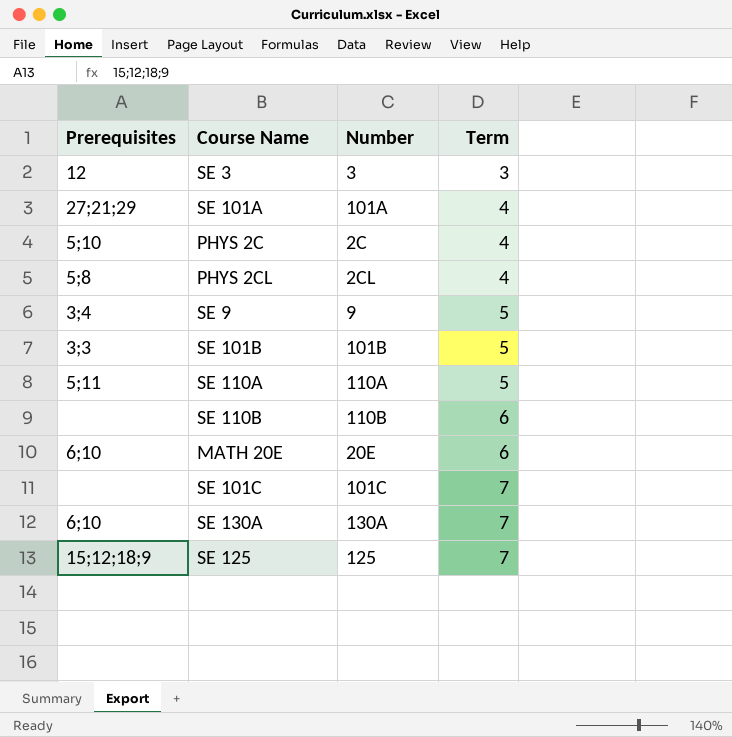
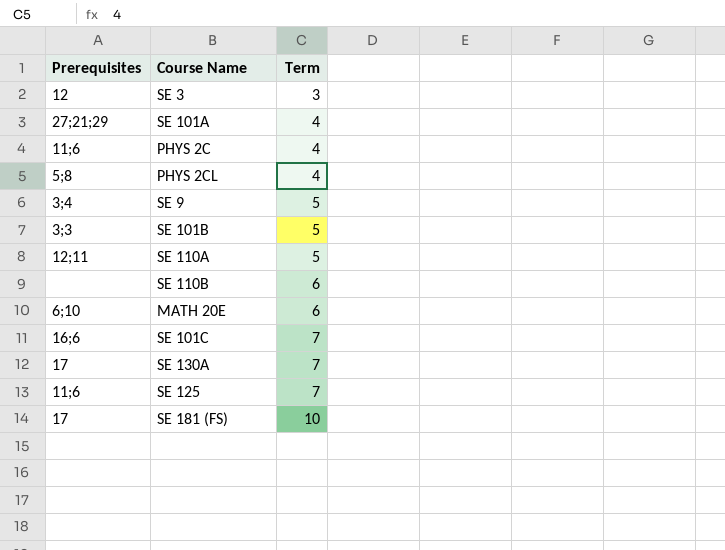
column Number | position: 3 -> none
PHYS 2C | Prerequisites: 5;10 -> 11;6
SE 110A | Prerequisites: 5;11 -> 12;11
SE 101C | Prerequisites: none -> 16;6
SE 130A | Prerequisites: 6;10 -> 17
SE 125 | Prerequisites: 15;12;18;9 -> 11;6
row SE 181 (FS): none -> 17 | 10

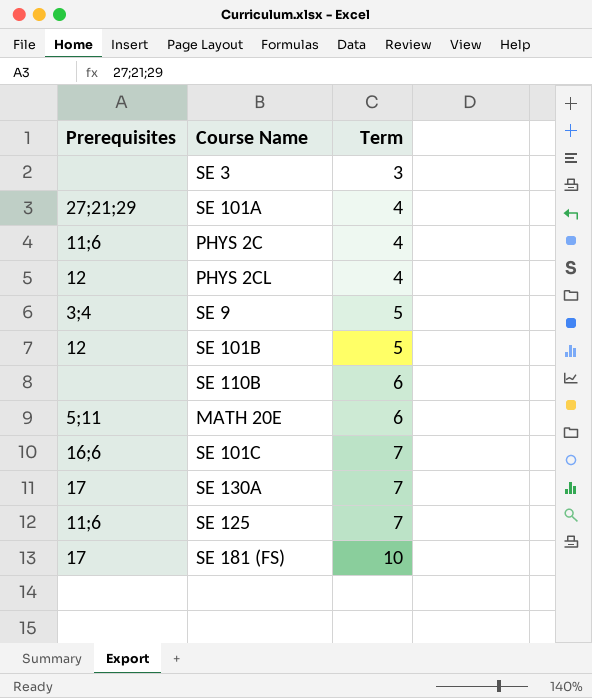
row SE 110A: 12;11 | 5 -> none
SE 3 | Prerequisites: 12 -> none
PHYS 2CL | Prerequisites: 5;8 -> 12
SE 101B | Prerequisites: 3;3 -> 12
MATH 20E | Prerequisites: 6;10 -> 5;11

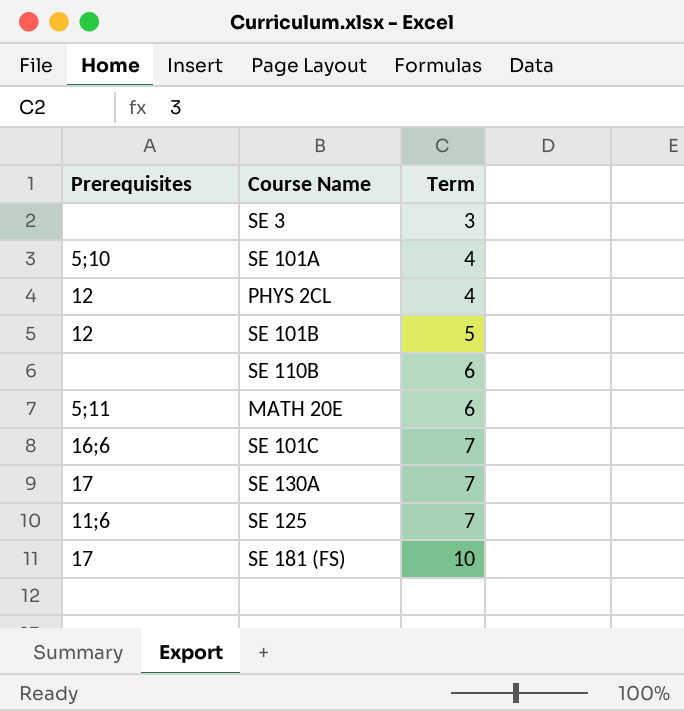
row PHYS 2C: 11;6 | 4 -> none
row SE 9: 3;4 | 5 -> none
SE 101A | Prerequisites: 27;21;29 -> 5;10

